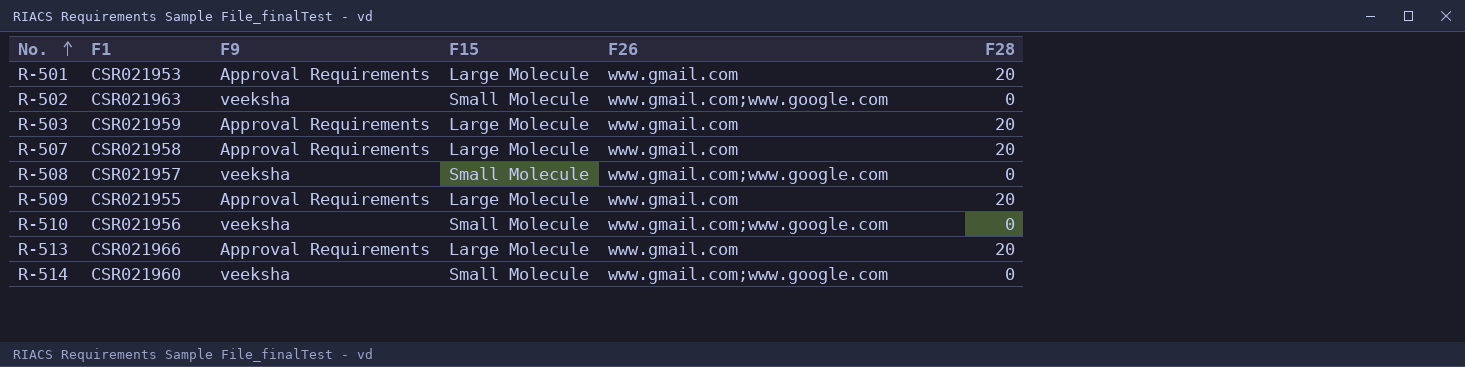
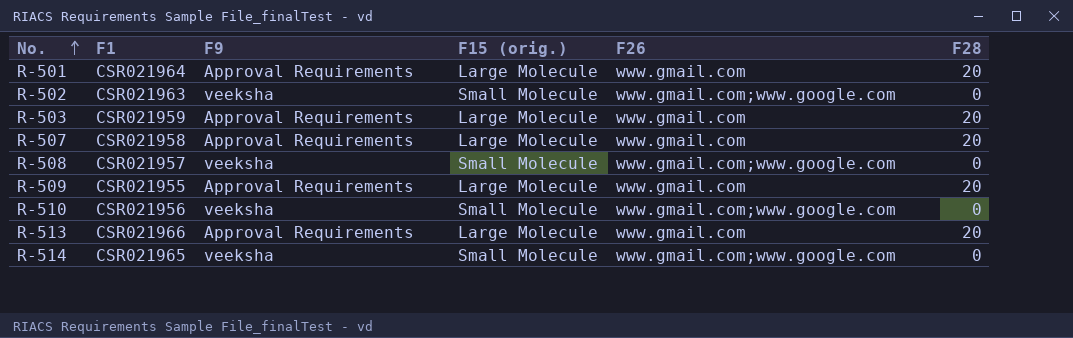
column name: F15 -> F15 (orig.)
R-501 | F1: CSR021953 -> CSR021964
R-514 | F1: CSR021960 -> CSR021965

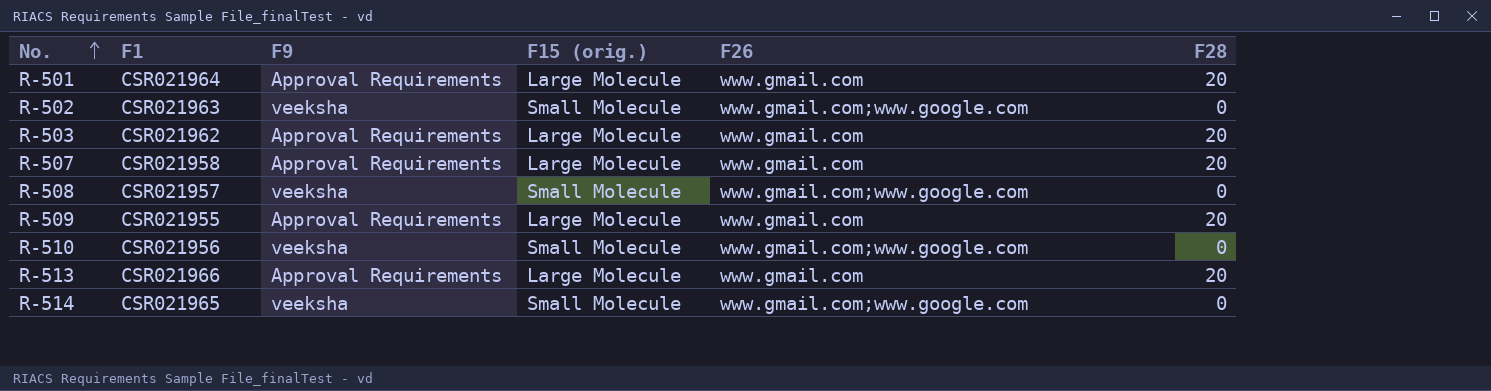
R-503 | F1: CSR021959 -> CSR021962

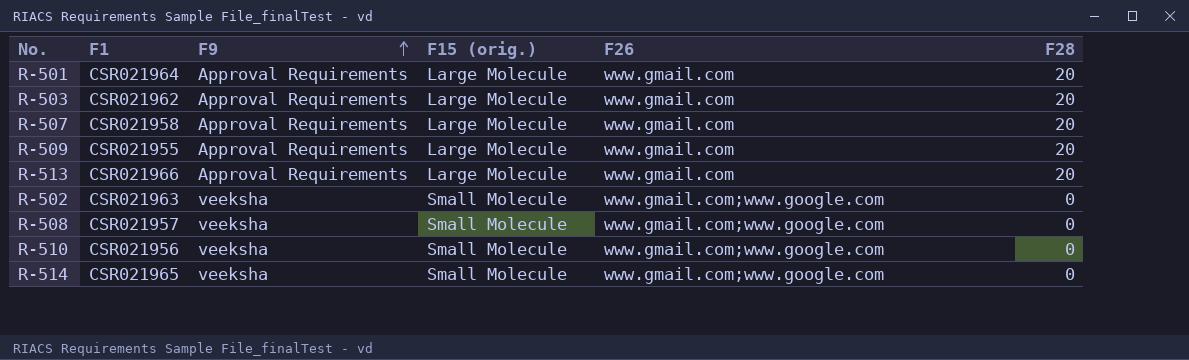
row order: No. ascending -> F9 ascending

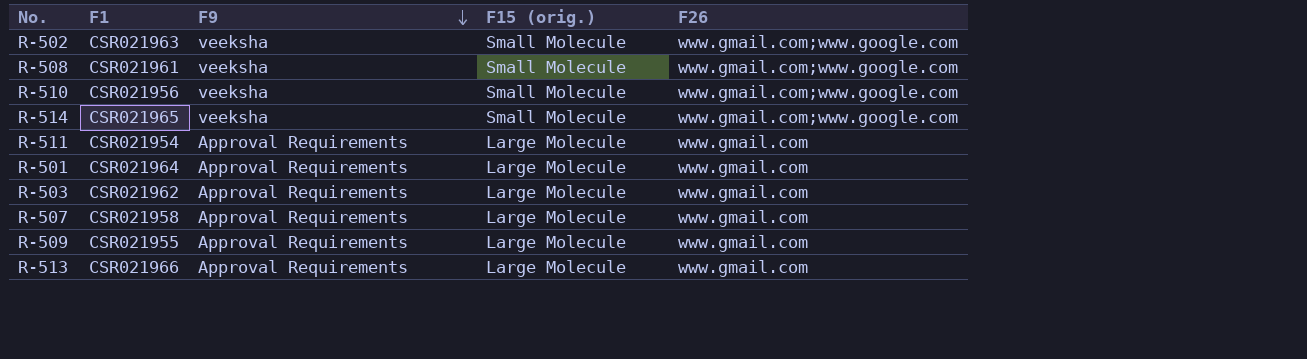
row order: F9 ascending -> F9 descending
column F28 | position: 6 -> none
R-508 | F1: CSR021957 -> CSR021961
row R-511: none -> CSR021954 | Approval Requirements | Large Molecule | www.gmail.com

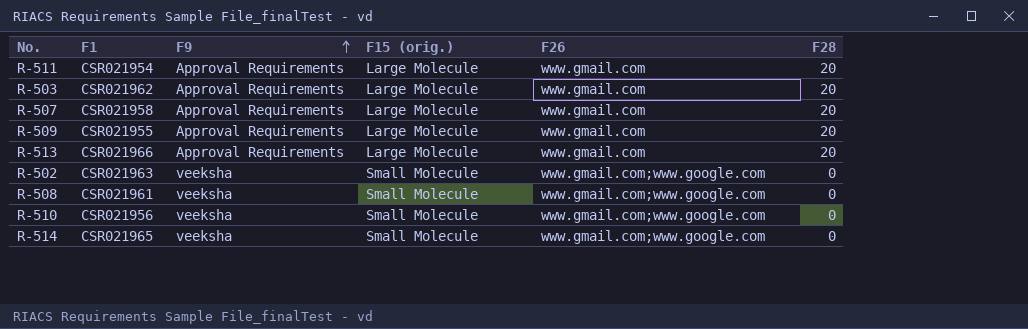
row order: F9 descending -> F9 ascending
column F28 | position: none -> 6
row R-501: CSR021964 | Approval Requirements | Large Molecule | www.gmail.com -> none

